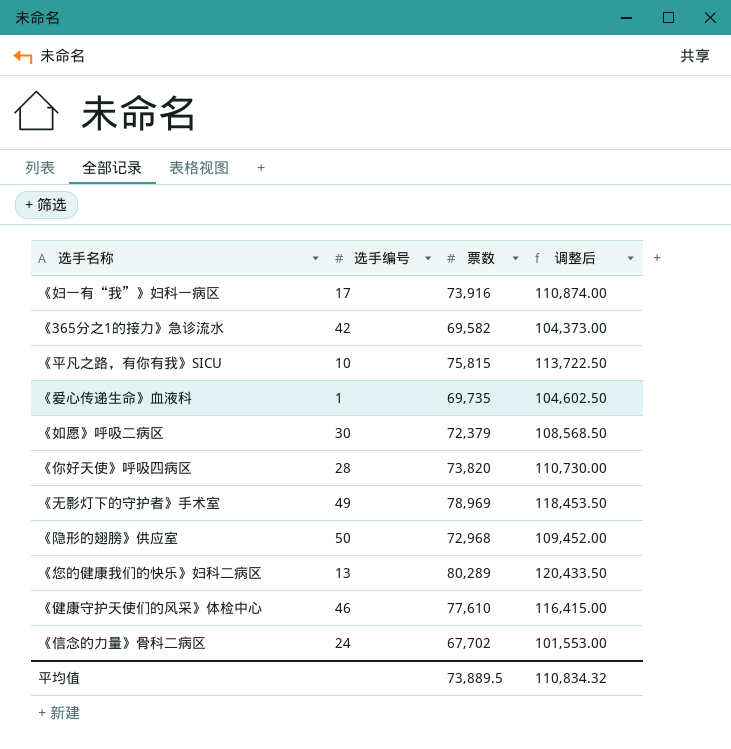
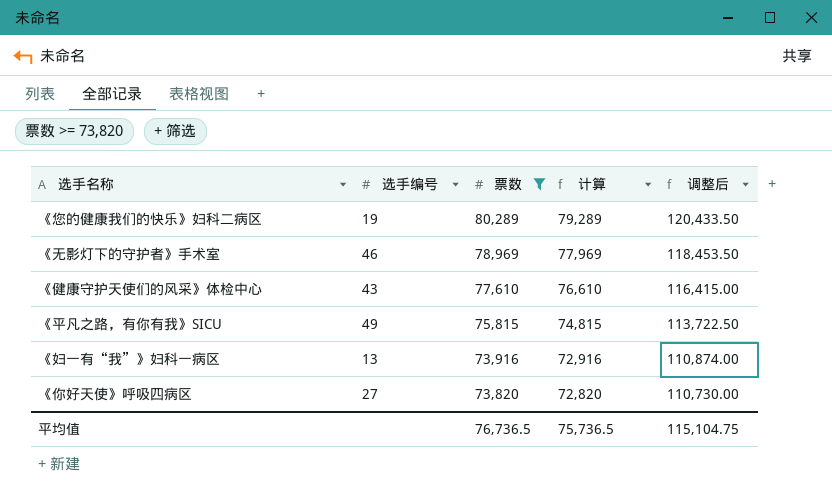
filter: none -> 票数 >= 73,820
row order: none -> 票数 descending
column 计算 | formula: none -> [票数] - 1000
《您的健康我们的快乐》妇科二病区 | 选手编号: 13 -> 19
《无影灯下的守护者》手术室 | 选手编号: 49 -> 46
《健康守护天使们的风采》体检中心 | 选手编号: 46 -> 43
《平凡之路，有你有我》SICU | 选手编号: 10 -> 49
《妇一有“我”》妇科一病区 | 选手编号: 17 -> 13
《你好天使》呼吸四病区 | 选手编号: 28 -> 27
平均值 | 票数: 73,889.5 -> 76,736.5
平均值 | 调整后: 110,834.32 -> 115,104.75

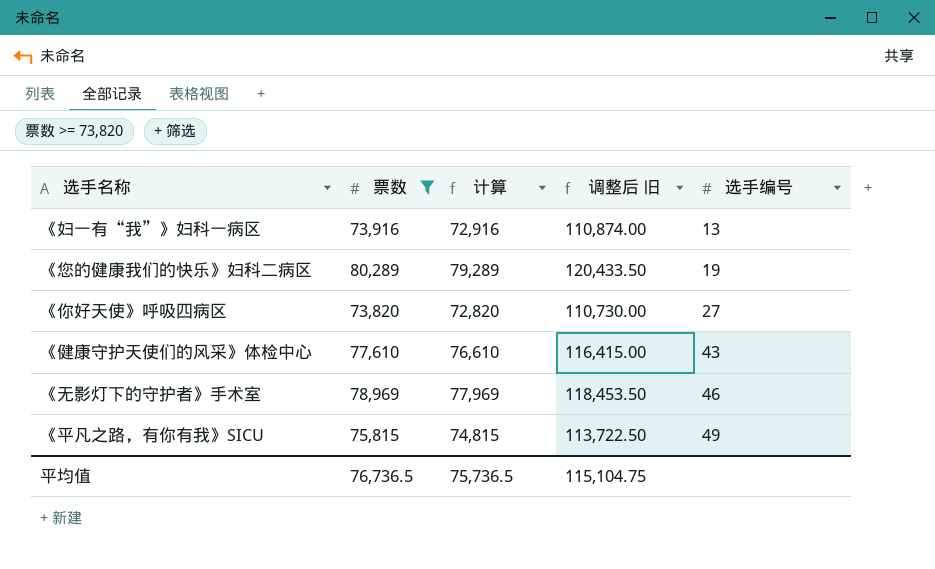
row order: 票数 descending -> 选手编号 ascending
column name: 调整后 -> 调整后 旧
column 选手编号 | position: 2 -> 5

